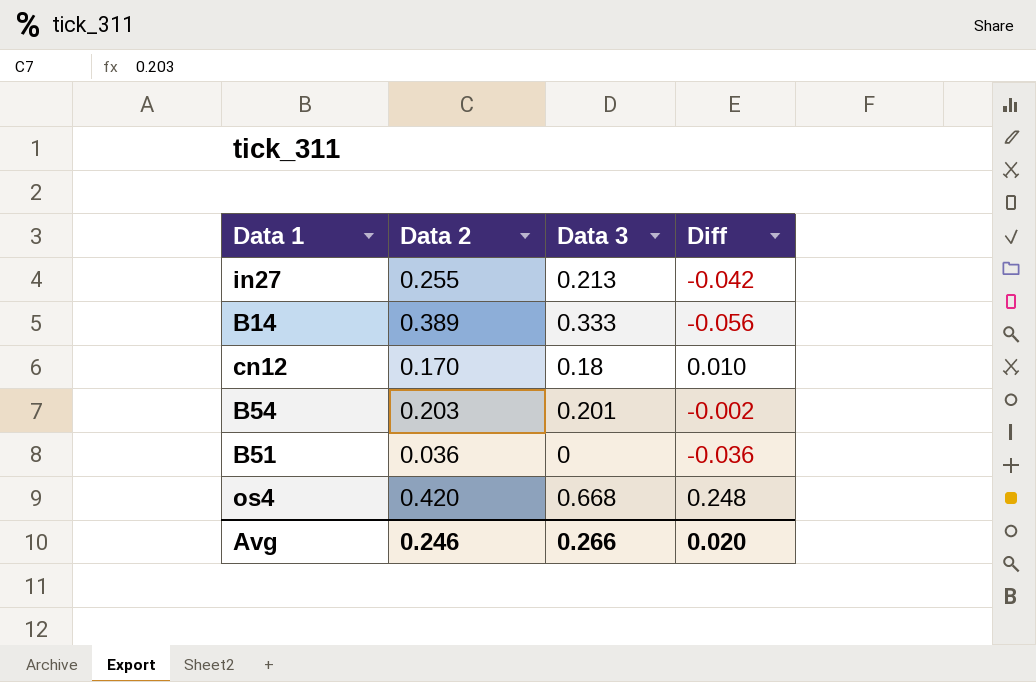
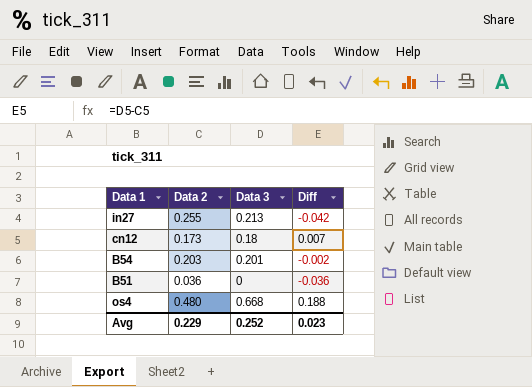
row B14: 0.389 | 0.333 | -0.056 -> none
cn12 | Data 2: 0.170 -> 0.173
cn12 | Diff: 0.010 -> 0.007
os4 | Data 2: 0.420 -> 0.480
os4 | Diff: 0.248 -> 0.188
Avg | Data 2: 0.246 -> 0.229
Avg | Data 3: 0.266 -> 0.252
Avg | Diff: 0.020 -> 0.023

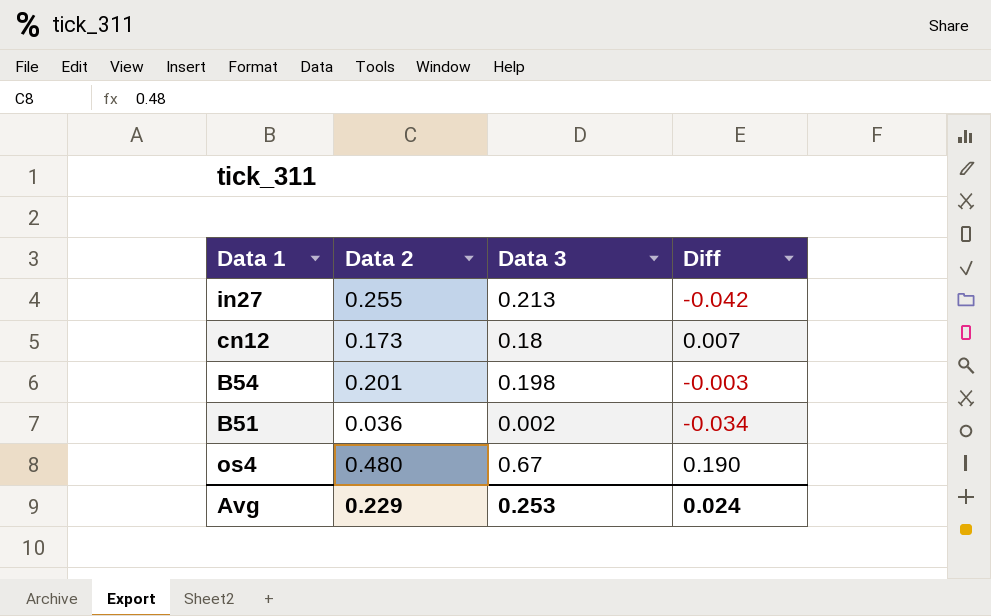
B54 | Data 2: 0.203 -> 0.201
B54 | Data 3: 0.201 -> 0.198
B54 | Diff: -0.002 -> -0.003
B51 | Data 3: 0 -> 0.002
B51 | Diff: -0.036 -> -0.034
os4 | Data 3: 0.668 -> 0.67
os4 | Diff: 0.188 -> 0.190
Avg | Data 3: 0.252 -> 0.253
Avg | Diff: 0.023 -> 0.024

